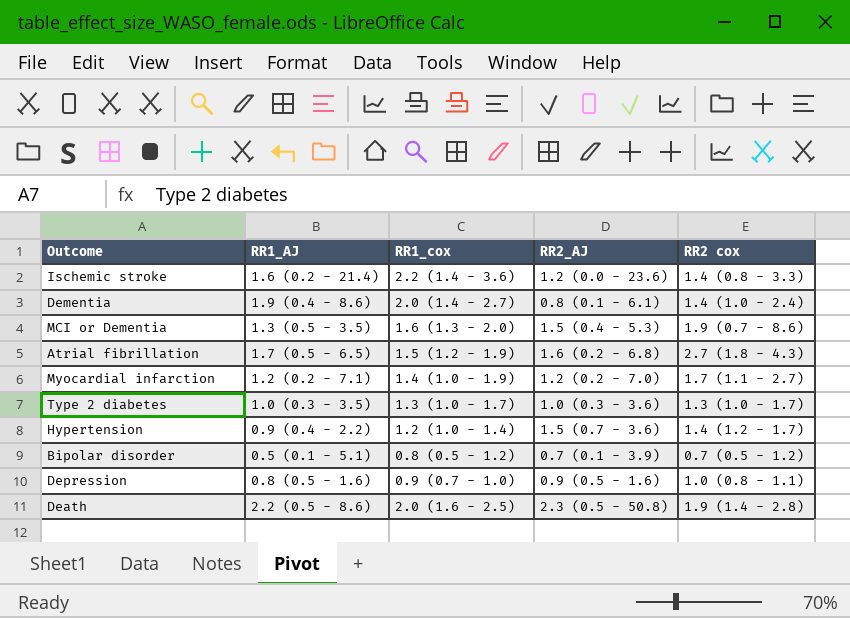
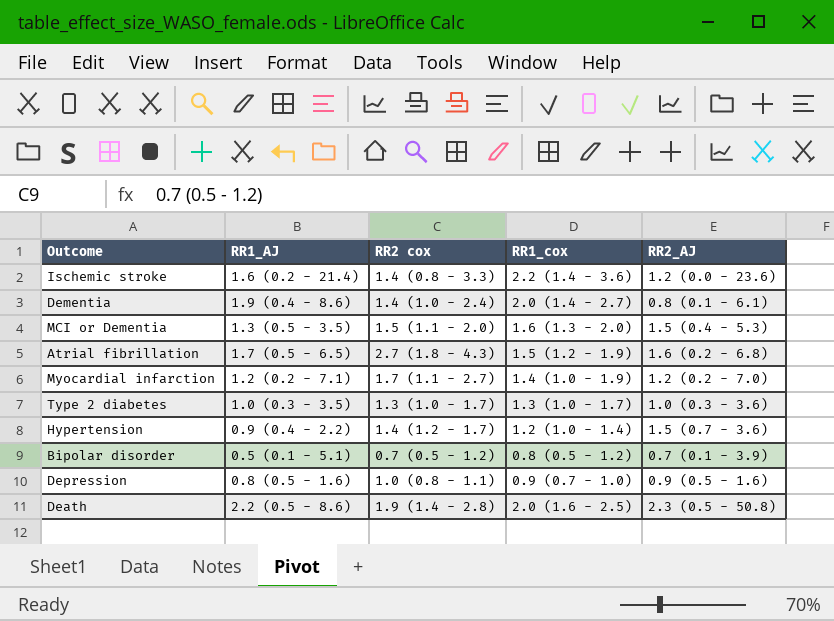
column RR2 cox | position: 5 -> 3
MCI or Dementia | RR2 cox: 1.9 (0.7 - 8.6) -> 1.5 (1.1 - 2.0)

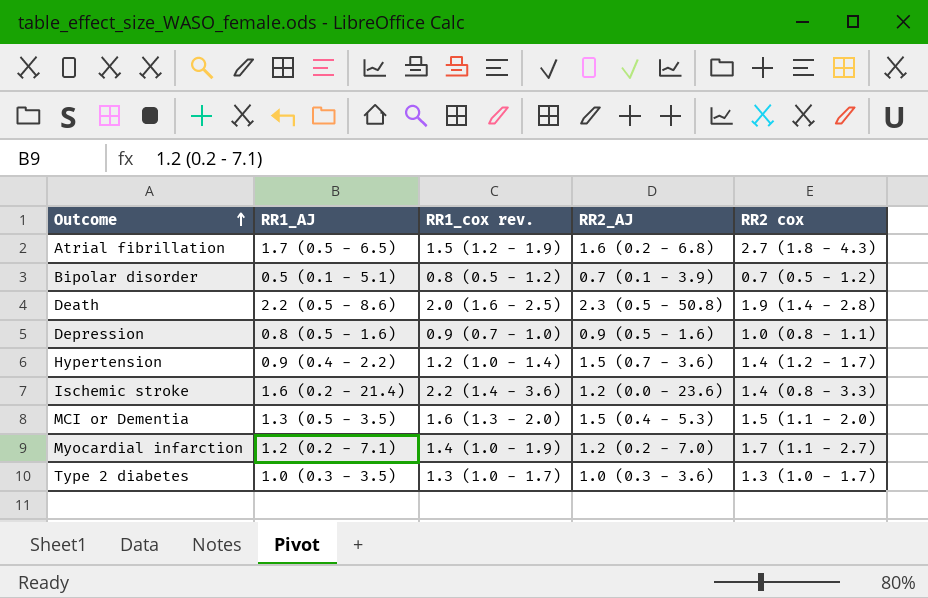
row order: none -> Outcome ascending
column name: RR1_cox -> RR1_cox rev.
column RR2 cox | position: 3 -> 5
row Dementia: 1.9 (0.4 - 8.6) | 1.4 (1.0 - 2.4) | 2.0 (1.4 - 2.7) | 0.8 (0.1 - 6.1) -> none

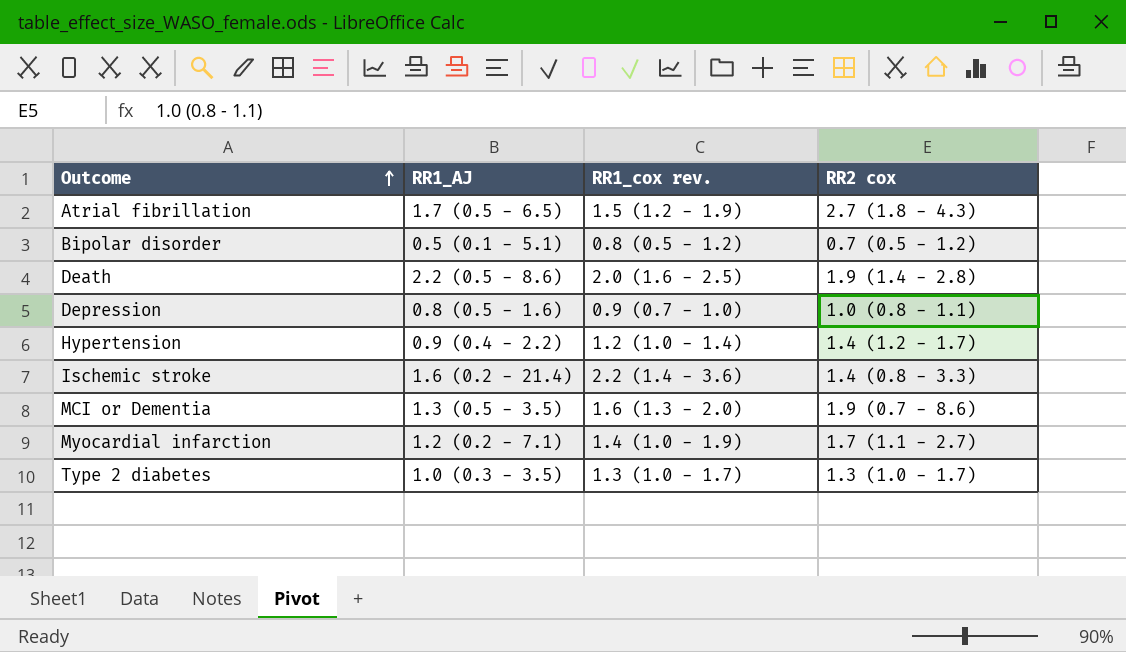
column RR2_AJ | position: 4 -> none
MCI or Dementia | RR2 cox: 1.5 (1.1 - 2.0) -> 1.9 (0.7 - 8.6)

